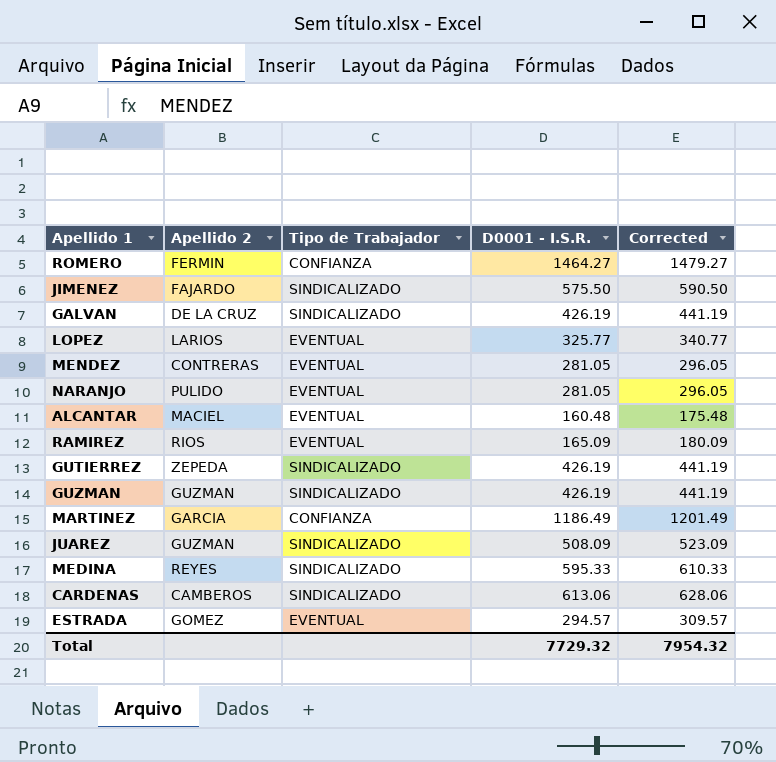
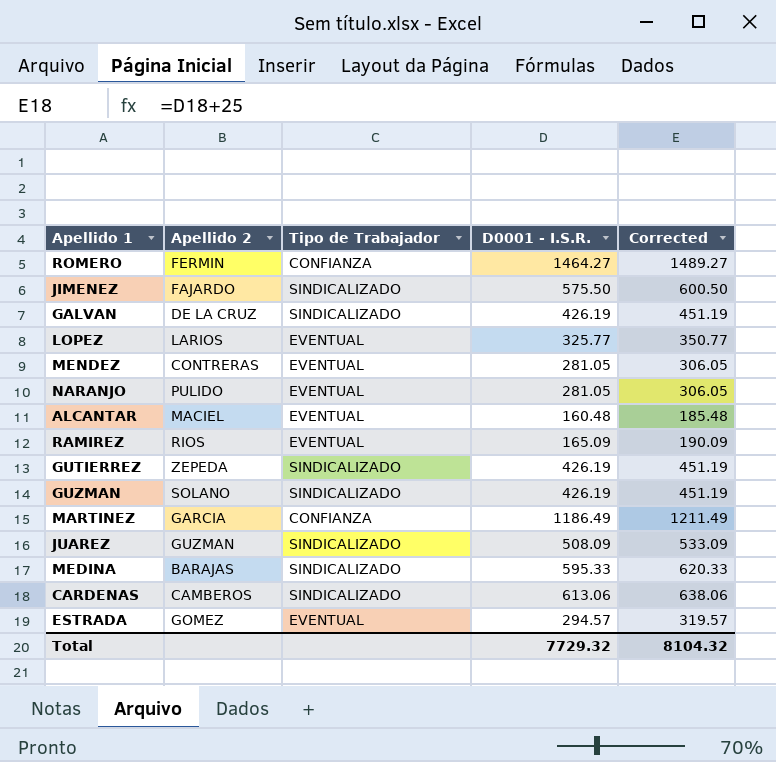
column Corrected | formula: [D0001 - I.S.R.] + 15 -> [D0001 - I.S.R.] + 25
GUZMAN | Apellido 2: GUZMAN -> SOLANO
MEDINA | Apellido 2: REYES -> BARAJAS
Total | Corrected: 7954.32 -> 8104.32

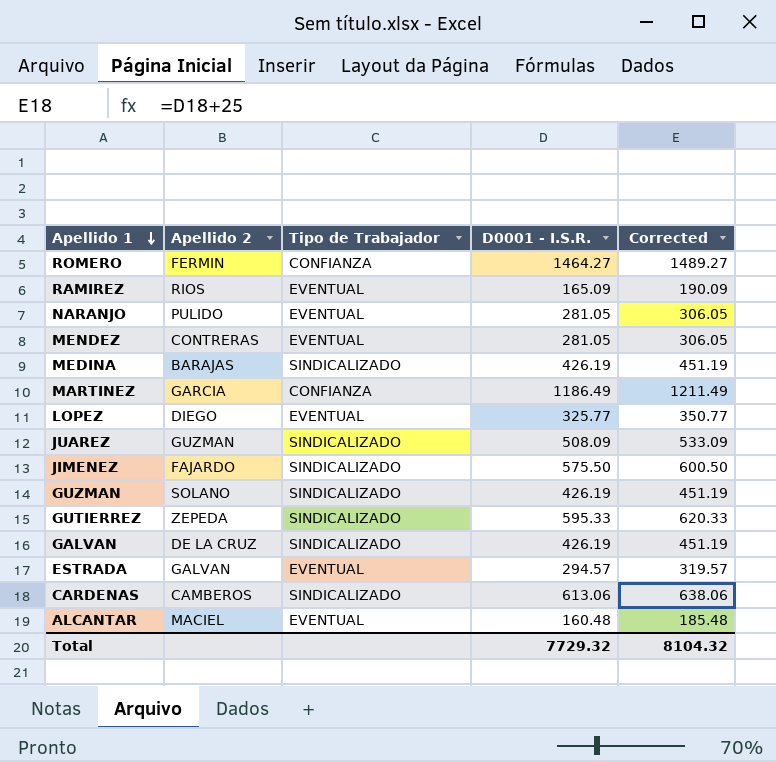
row order: none -> Apellido 1 descending
MEDINA | D0001 - I.S.R.: 595.33 -> 426.19
MEDINA | Corrected: 620.33 -> 451.19
LOPEZ | Apellido 2: LARIOS -> DIEGO
GUTIERREZ | D0001 - I.S.R.: 426.19 -> 595.33
GUTIERREZ | Corrected: 451.19 -> 620.33
ESTRADA | Apellido 2: GOMEZ -> GALVAN

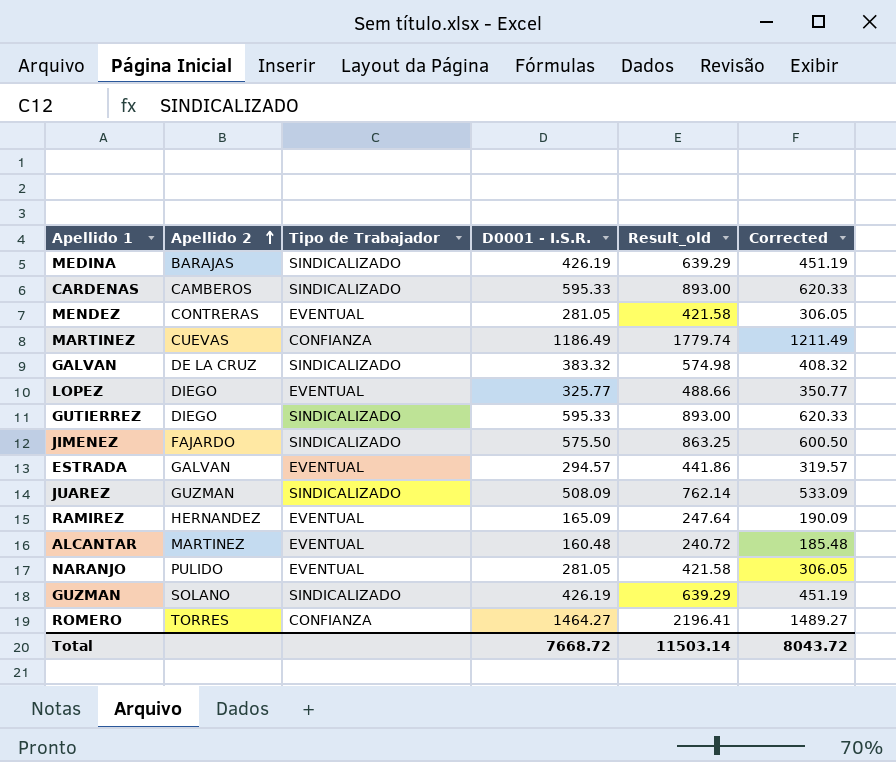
row order: Apellido 1 descending -> Apellido 2 ascending
column Result_old | formula: none -> [D0001 - I.S.R.] * 1.5
CARDENAS | D0001 - I.S.R.: 613.06 -> 595.33
CARDENAS | Corrected: 638.06 -> 620.33
MARTINEZ | Apellido 2: GARCIA -> CUEVAS
GALVAN | D0001 - I.S.R.: 426.19 -> 383.32
GALVAN | Corrected: 451.19 -> 408.32
GUTIERREZ | Apellido 2: ZEPEDA -> DIEGO
RAMIREZ | Apellido 2: RIOS -> HERNANDEZ
ALCANTAR | Apellido 2: MACIEL -> MARTINEZ
ROMERO | Apellido 2: FERMIN -> TORRES
Total | D0001 - I.S.R.: 7729.32 -> 7668.72
Total | Corrected: 8104.32 -> 8043.72

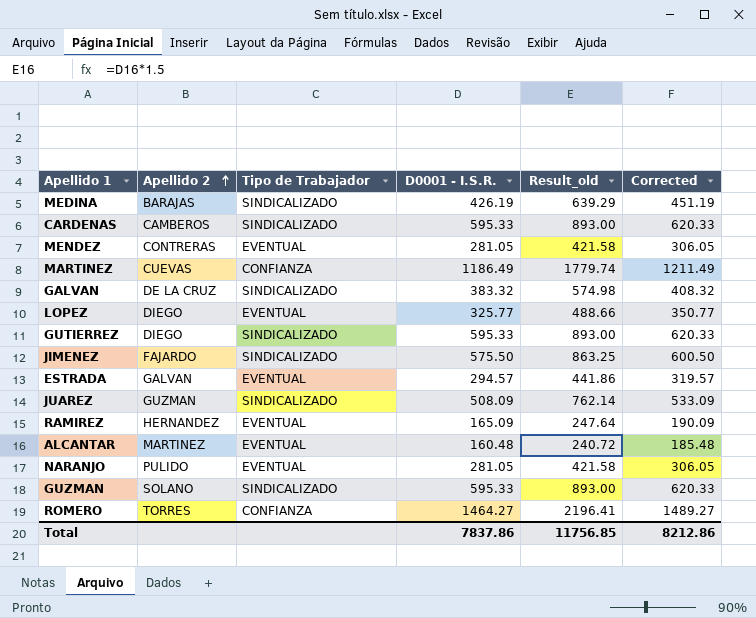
GUZMAN | D0001 - I.S.R.: 426.19 -> 595.33
GUZMAN | Result_old: 639.29 -> 893.00
GUZMAN | Corrected: 451.19 -> 620.33
Total | D0001 - I.S.R.: 7668.72 -> 7837.86
Total | Result_old: 11503.14 -> 11756.85
Total | Corrected: 8043.72 -> 8212.86

